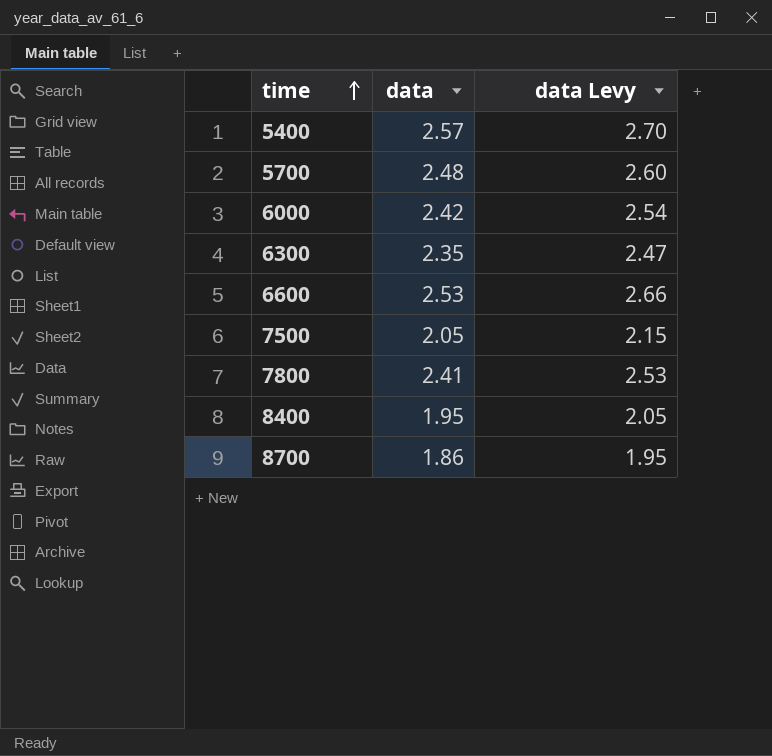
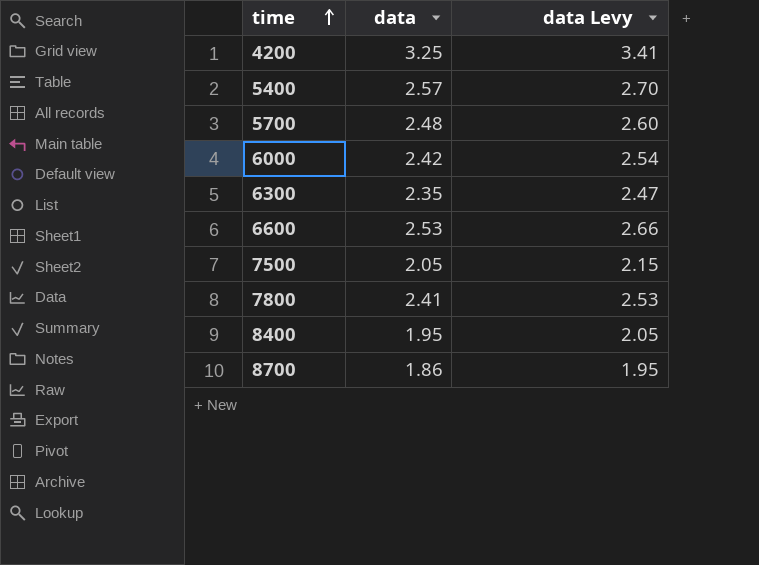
row 4200: none -> 3.25 | 3.41

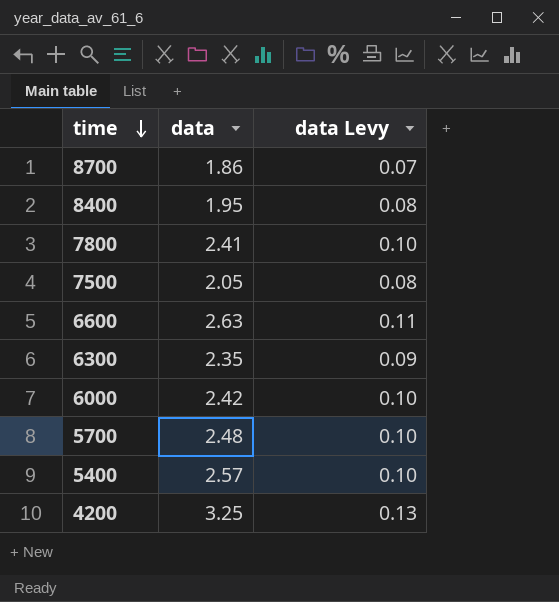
row order: time ascending -> time descending
column data Levy | formula: [data] * 1.05 -> [data] * 0.04
6600 | data: 2.53 -> 2.63

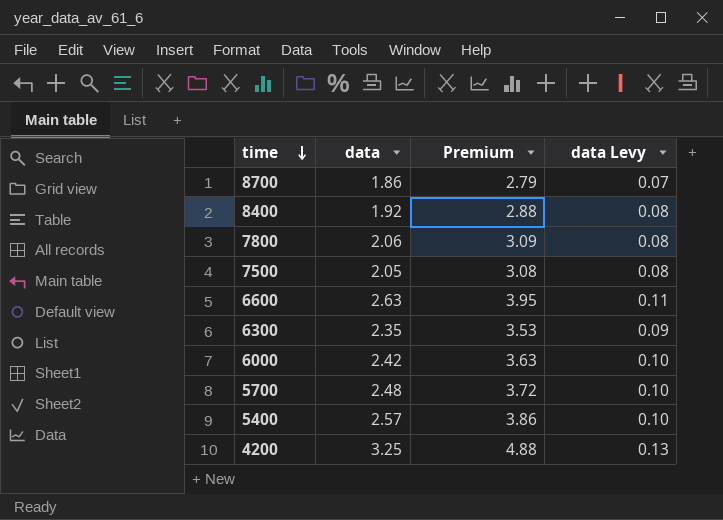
column Premium | formula: none -> [data] * 1.5
8400 | data: 1.95 -> 1.92
7800 | data: 2.41 -> 2.06
7800 | data Levy: 0.10 -> 0.08

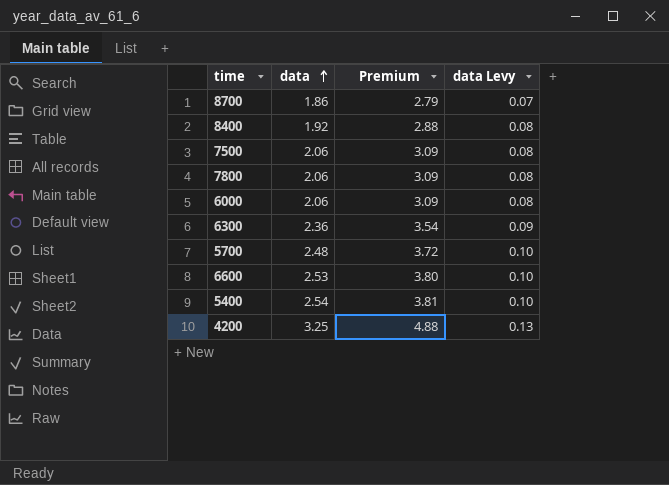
row order: time descending -> data ascending
7500 | data: 2.05 -> 2.06
7500 | Premium: 3.08 -> 3.09
6000 | data: 2.42 -> 2.06
6000 | Premium: 3.63 -> 3.09
6000 | data Levy: 0.10 -> 0.08
6300 | data: 2.35 -> 2.36
6300 | Premium: 3.53 -> 3.54
6600 | data: 2.63 -> 2.53
6600 | Premium: 3.95 -> 3.80
6600 | data Levy: 0.11 -> 0.10
5400 | data: 2.57 -> 2.54
5400 | Premium: 3.86 -> 3.81

